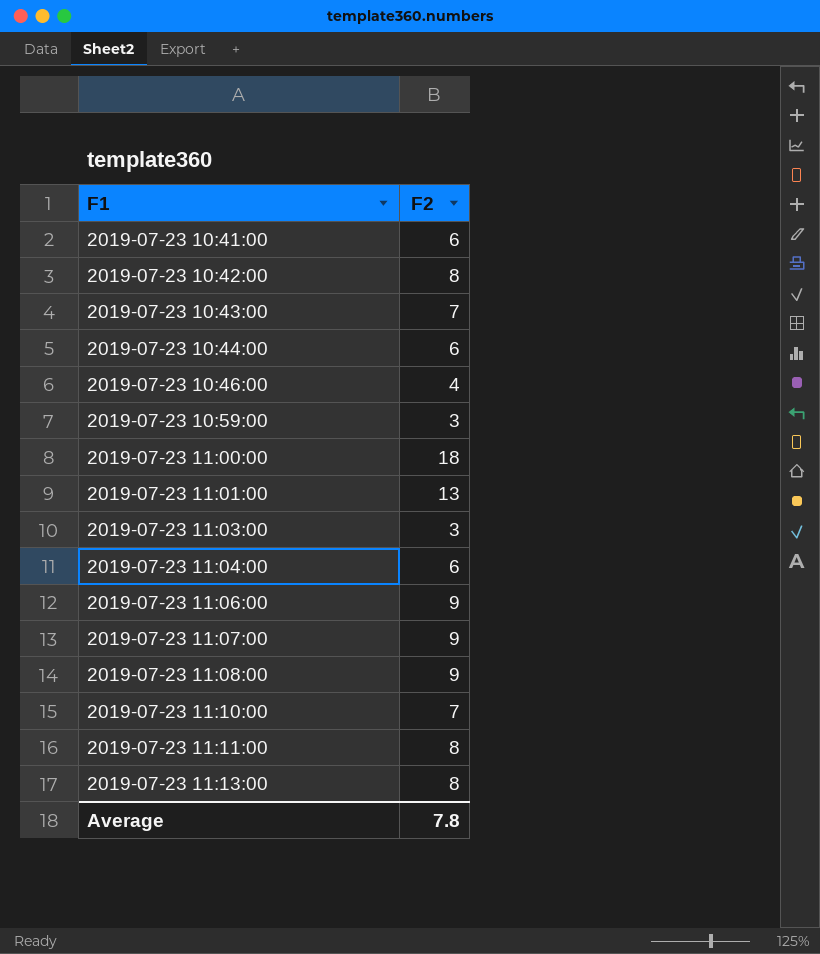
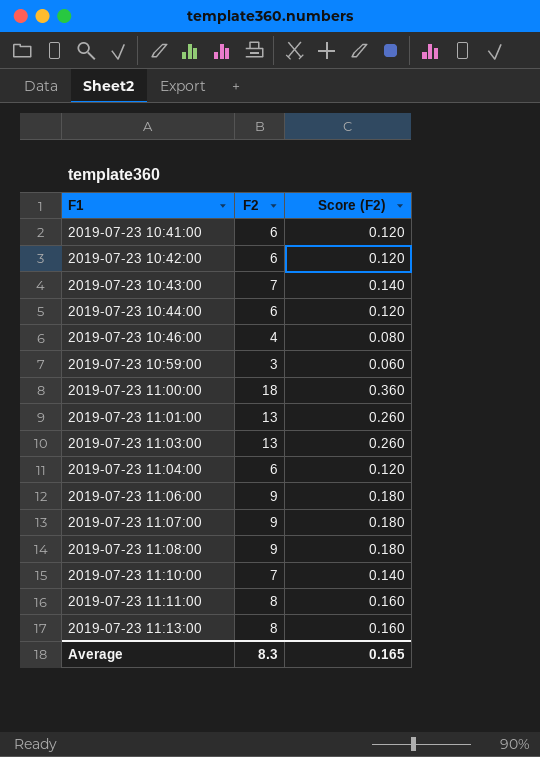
column Score (F2) | formula: none -> [F2] * 0.02
2019-07-23 10:42:00 | F2: 8 -> 6
2019-07-23 11:03:00 | F2: 3 -> 13
Average | F2: 7.8 -> 8.3

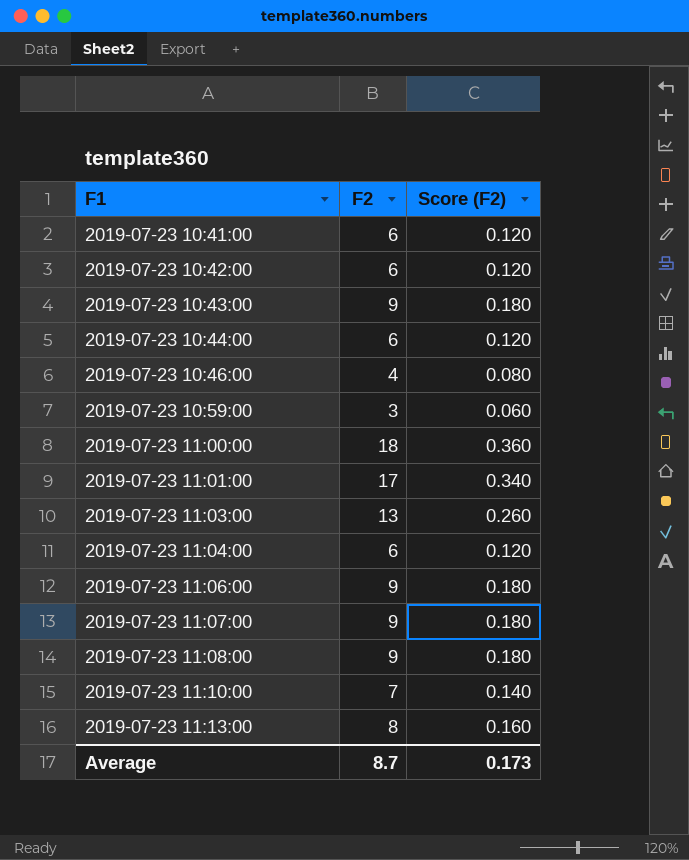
row 2019-07-23 11:11:00: 8 | 0.160 -> none
2019-07-23 10:43:00 | F2: 7 -> 9
2019-07-23 10:43:00 | Score (F2): 0.140 -> 0.180
2019-07-23 11:01:00 | F2: 13 -> 17
2019-07-23 11:01:00 | Score (F2): 0.260 -> 0.340
Average | F2: 8.3 -> 8.7
Average | Score (F2): 0.165 -> 0.173

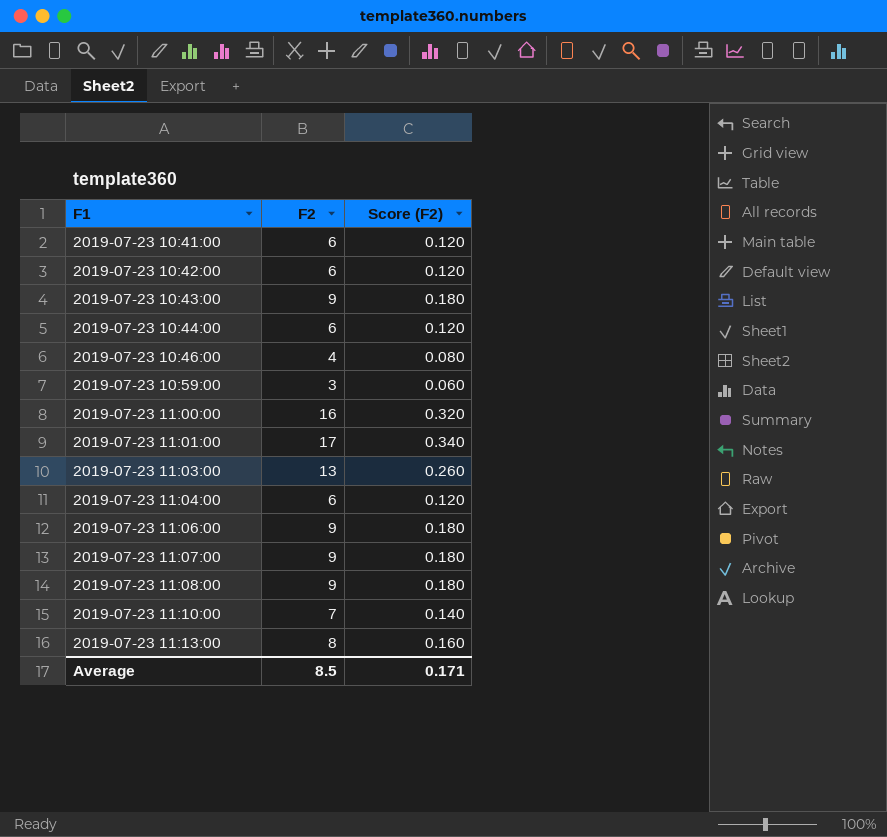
2019-07-23 11:00:00 | F2: 18 -> 16
2019-07-23 11:00:00 | Score (F2): 0.360 -> 0.320
Average | F2: 8.7 -> 8.5
Average | Score (F2): 0.173 -> 0.171

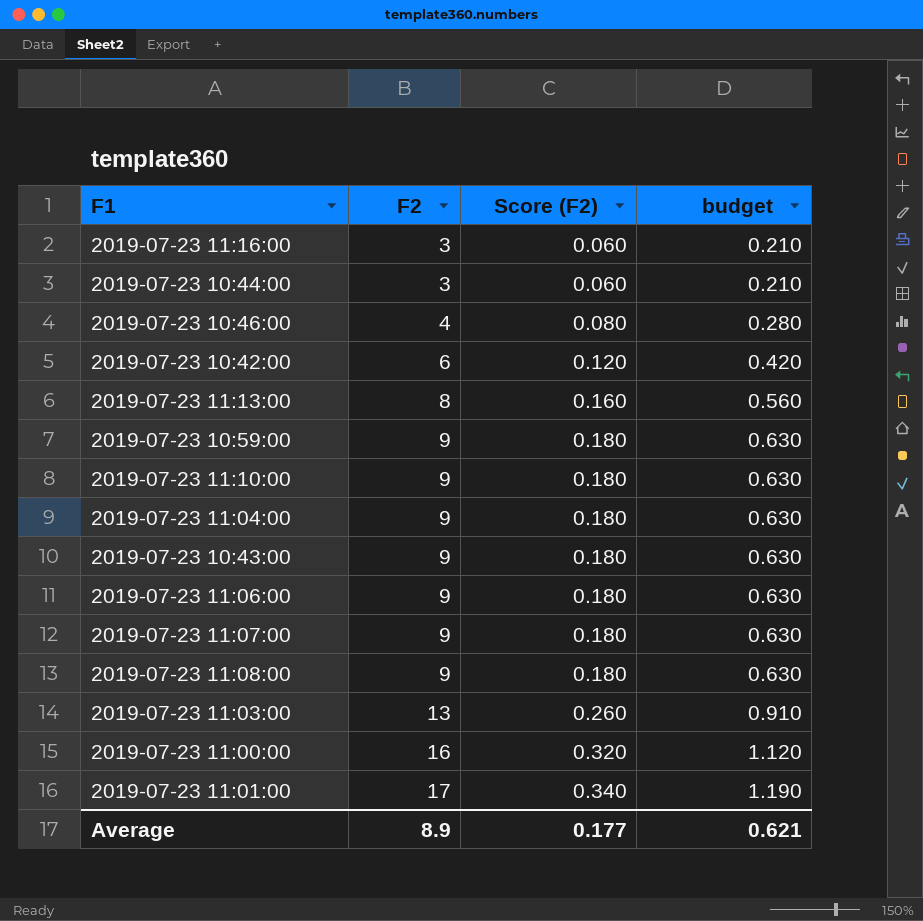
row order: F1 ascending -> F2 ascending
column budget | formula: none -> [F2] * 0.07
row 2019-07-23 10:41:00: 6 | 0.120 -> none
row 2019-07-23 11:16:00: none -> 3 | 0.060 | 0.210
2019-07-23 10:44:00 | F2: 6 -> 3
2019-07-23 10:44:00 | Score (F2): 0.120 -> 0.060
2019-07-23 10:59:00 | F2: 3 -> 9
2019-07-23 10:59:00 | Score (F2): 0.060 -> 0.180
2019-07-23 11:10:00 | F2: 7 -> 9
2019-07-23 11:10:00 | Score (F2): 0.140 -> 0.180
2019-07-23 11:04:00 | F2: 6 -> 9
2019-07-23 11:04:00 | Score (F2): 0.120 -> 0.180
Average | F2: 8.5 -> 8.9
Average | Score (F2): 0.171 -> 0.177

